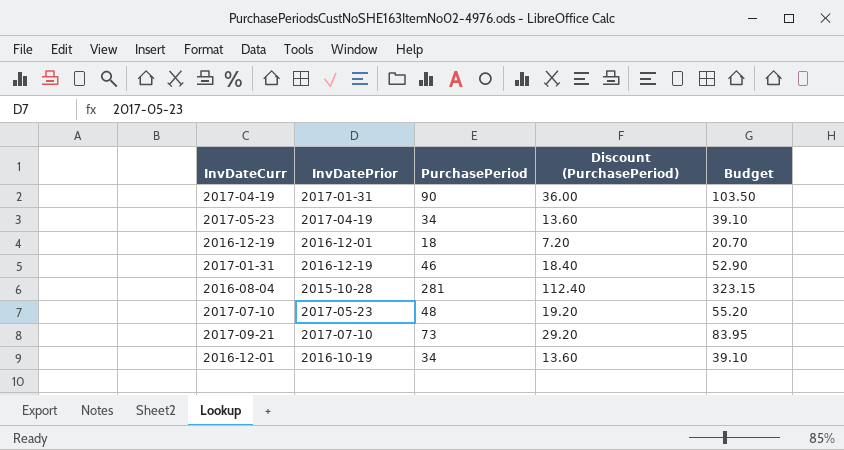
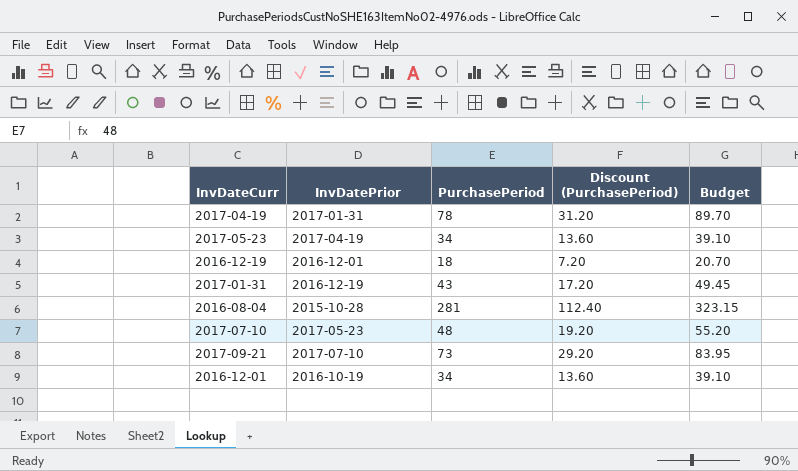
2017-04-19 | PurchasePeriod: 90 -> 78
2017-04-19 | Discount (PurchasePeriod): 36.00 -> 31.20
2017-04-19 | Budget: 103.50 -> 89.70
2017-01-31 | PurchasePeriod: 46 -> 43
2017-01-31 | Discount (PurchasePeriod): 18.40 -> 17.20
2017-01-31 | Budget: 52.90 -> 49.45

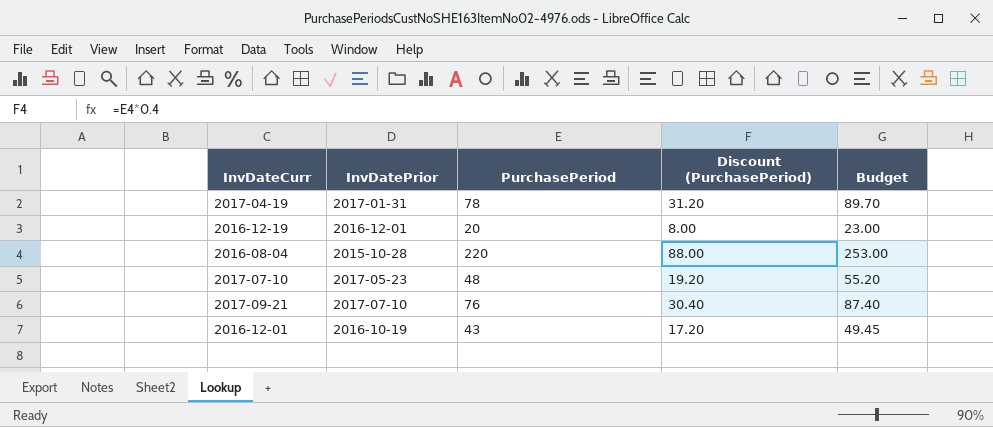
row 2017-05-23: 2017-04-19 | 34 | 13.60 | 39.10 -> none
row 2017-01-31: 2016-12-19 | 43 | 17.20 | 49.45 -> none
2016-12-19 | PurchasePeriod: 18 -> 20
2016-12-19 | Discount (PurchasePeriod): 7.20 -> 8.00
2016-12-19 | Budget: 20.70 -> 23.00
2016-08-04 | PurchasePeriod: 281 -> 220
2016-08-04 | Discount (PurchasePeriod): 112.40 -> 88.00
2016-08-04 | Budget: 323.15 -> 253.00
2017-09-21 | PurchasePeriod: 73 -> 76
2017-09-21 | Discount (PurchasePeriod): 29.20 -> 30.40
2017-09-21 | Budget: 83.95 -> 87.40
2016-12-01 | PurchasePeriod: 34 -> 43
2016-12-01 | Discount (PurchasePeriod): 13.60 -> 17.20
2016-12-01 | Budget: 39.10 -> 49.45

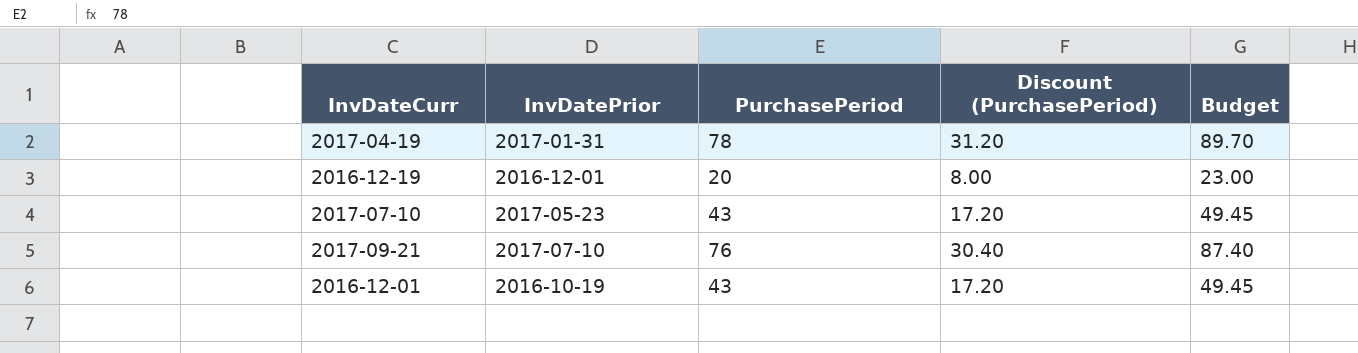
row 2016-08-04: 2015-10-28 | 220 | 88.00 | 253.00 -> none
2017-07-10 | PurchasePeriod: 48 -> 43
2017-07-10 | Discount (PurchasePeriod): 19.20 -> 17.20
2017-07-10 | Budget: 55.20 -> 49.45

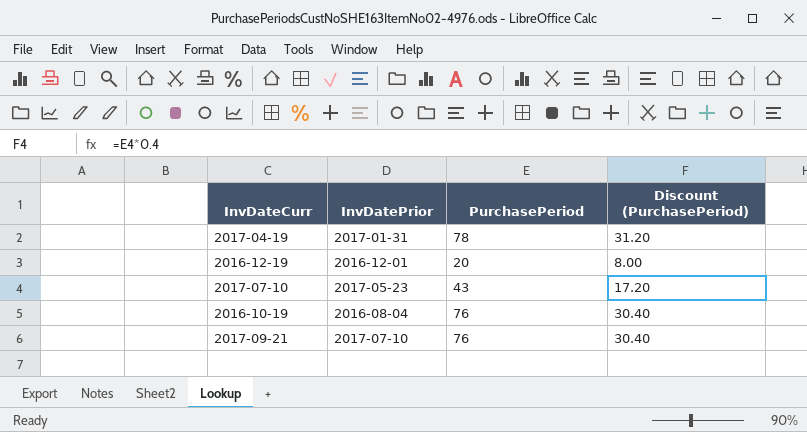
column Budget | formula: [PurchasePeriod] * 1.15 -> none
row 2016-12-01: 2016-10-19 | 43 | 17.20 | 49.45 -> none
row 2016-10-19: none -> 2016-08-04 | 76 | 30.40

